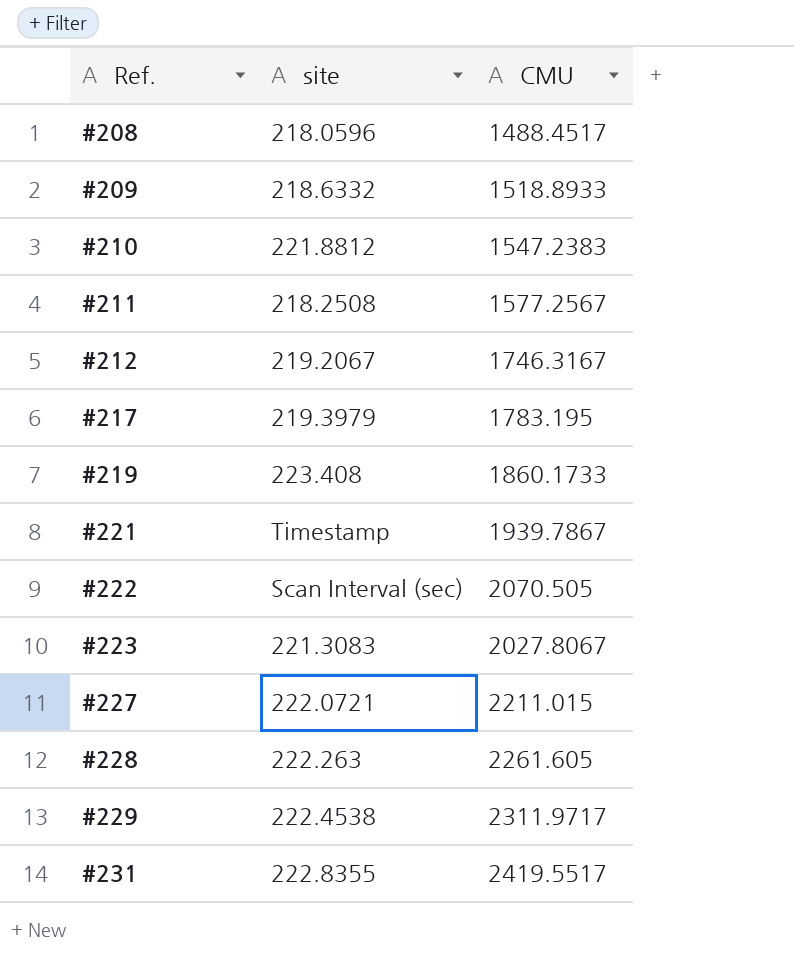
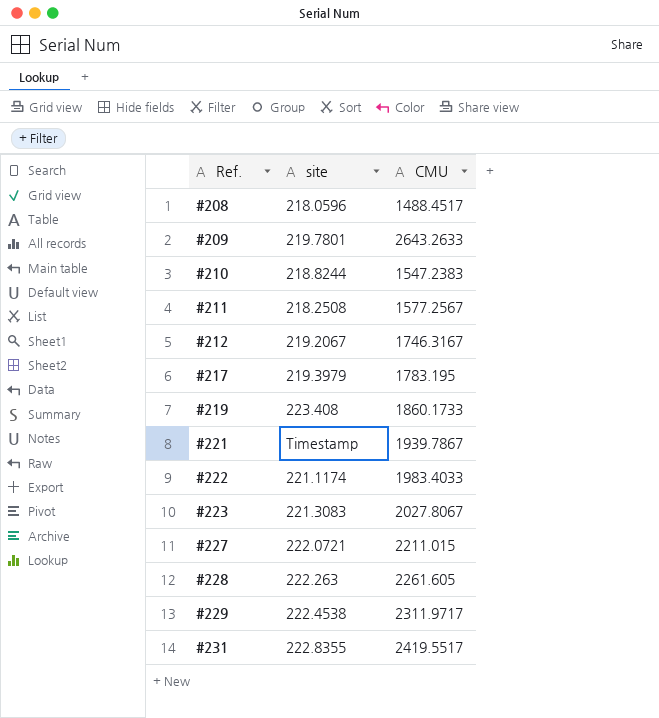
#209 | site: 218.6332 -> 219.7801
#209 | CMU: 1518.8933 -> 2643.2633
#210 | site: 221.8812 -> 218.8244
#222 | site: Scan Interval (sec) -> 221.1174
#222 | CMU: 2070.505 -> 1983.4033

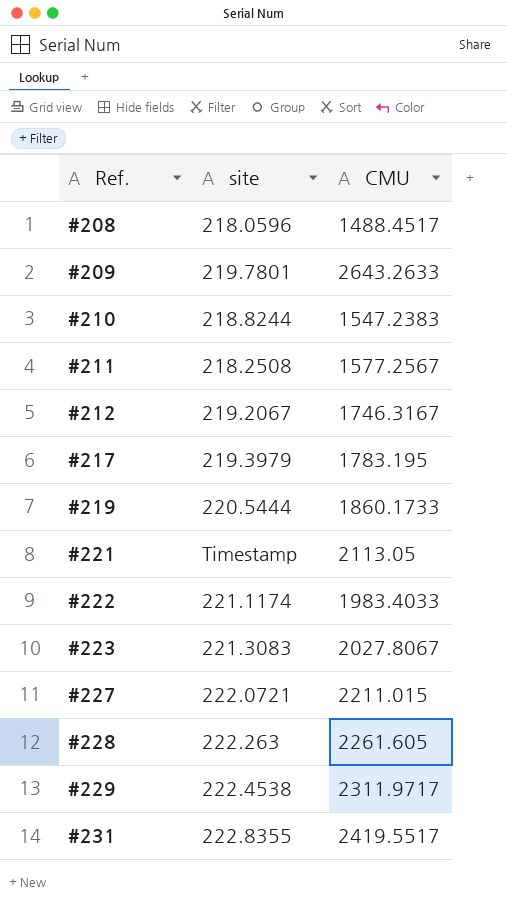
#219 | site: 223.408 -> 220.5444
#221 | CMU: 1939.7867 -> 2113.05

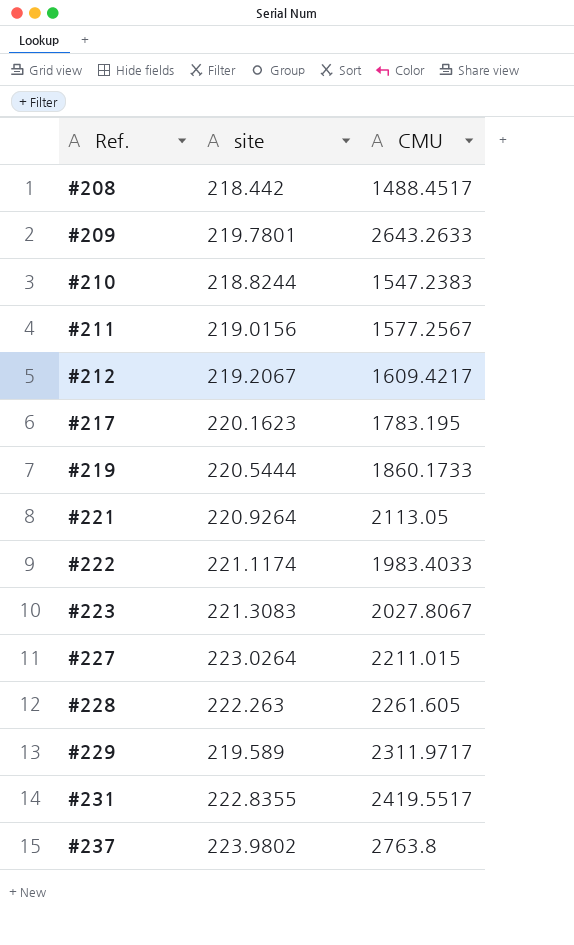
#208 | site: 218.0596 -> 218.442
#211 | site: 218.2508 -> 219.0156
#212 | CMU: 1746.3167 -> 1609.4217
#217 | site: 219.3979 -> 220.1623
#221 | site: Timestamp -> 220.9264
#227 | site: 222.0721 -> 223.0264
#229 | site: 222.4538 -> 219.589
row #237: none -> 223.9802 | 2763.8

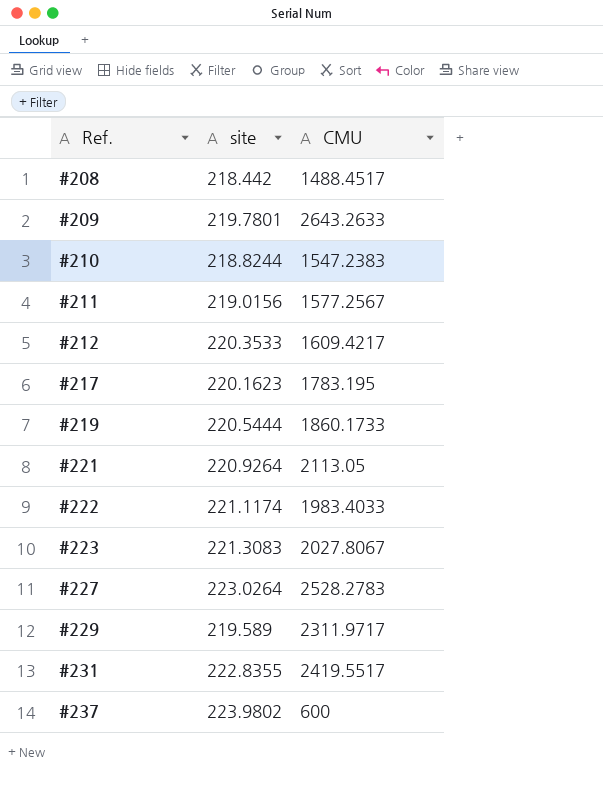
row #228: 222.263 | 2261.605 -> none
#212 | site: 219.2067 -> 220.3533
#227 | CMU: 2211.015 -> 2528.2783
#237 | CMU: 2763.8 -> 600

